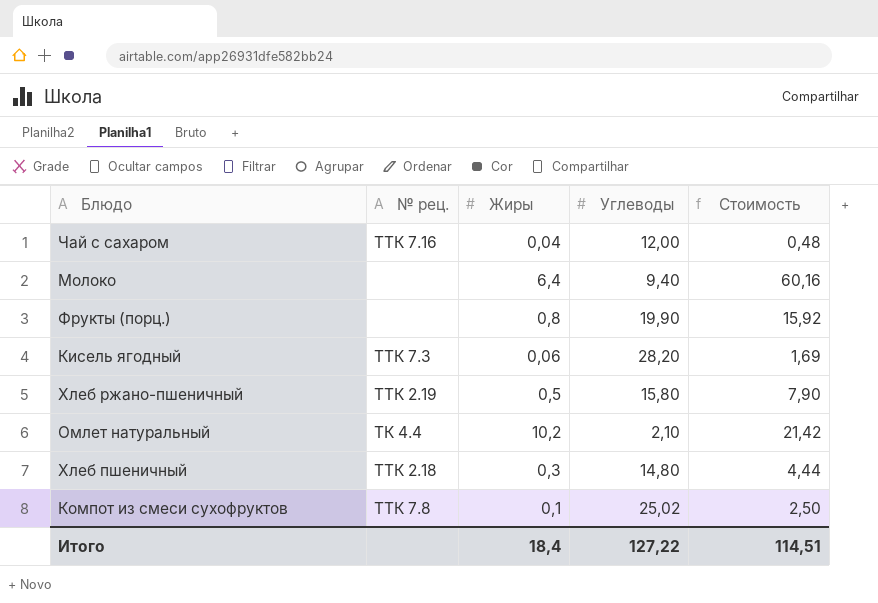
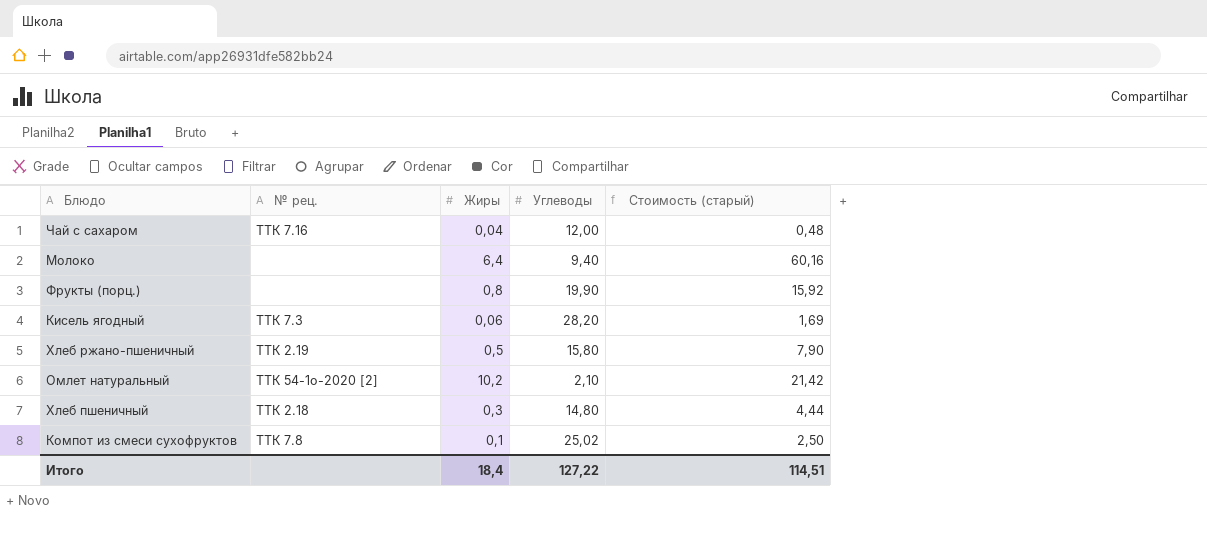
column name: Стоимость -> Стоимость (старый)
Омлет натуральный | № рец.: ТК 4.4 -> ТТК 54-1о-2020 [2]

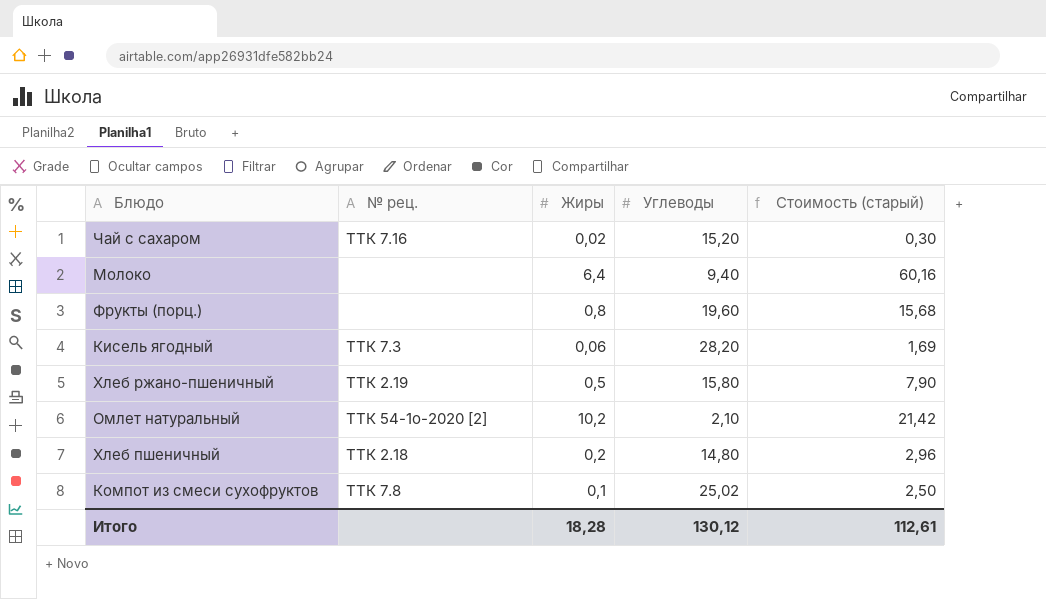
Чай с сахаром | Жиры: 0,04 -> 0,02
Чай с сахаром | Углеводы: 12,00 -> 15,20
Чай с сахаром | Стоимость (старый): 0,48 -> 0,30
Фрукты (порц.) | Углеводы: 19,90 -> 19,60
Фрукты (порц.) | Стоимость (старый): 15,92 -> 15,68
Хлеб пшеничный | Жиры: 0,3 -> 0,2
Хлеб пшеничный | Стоимость (старый): 4,44 -> 2,96
Итого | Жиры: 18,4 -> 18,28
Итого | Углеводы: 127,22 -> 130,12
Итого | Стоимость (старый): 114,51 -> 112,61

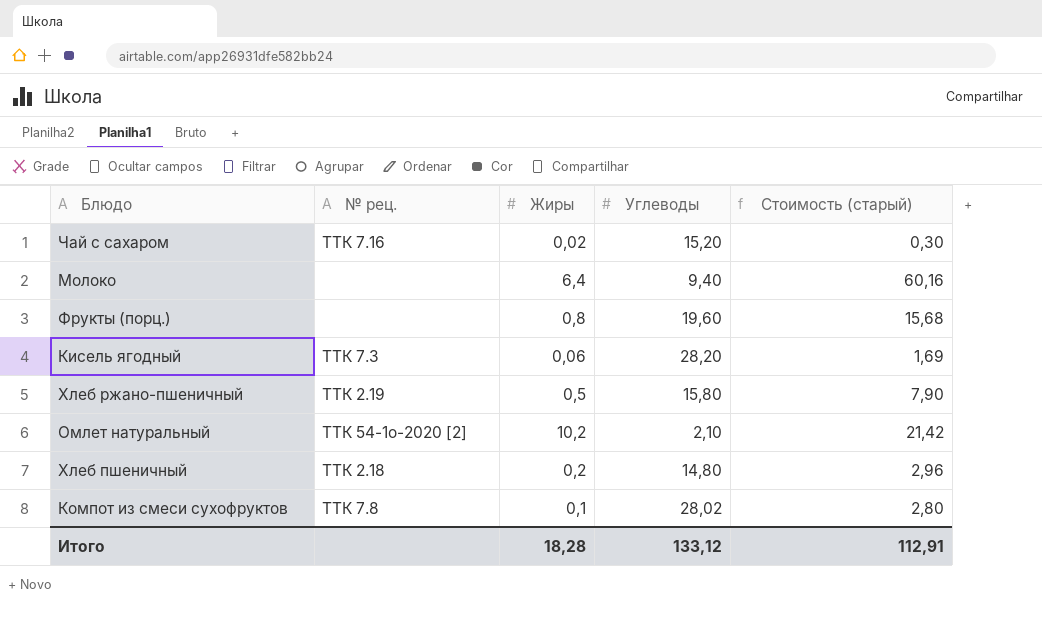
Компот из смеси сухофруктов | Углеводы: 25,02 -> 28,02
Компот из смеси сухофруктов | Стоимость (старый): 2,50 -> 2,80
Итого | Углеводы: 130,12 -> 133,12
Итого | Стоимость (старый): 112,61 -> 112,91

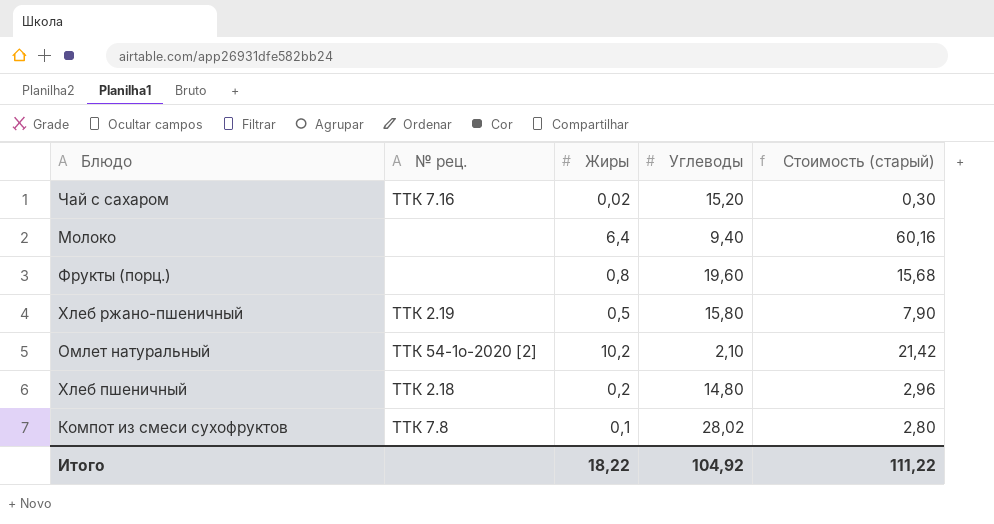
row Кисель ягодный: ТТК 7.3 | 0,06 | 28,20 | 1,69 -> none
Итого | Жиры: 18,28 -> 18,22
Итого | Углеводы: 133,12 -> 104,92
Итого | Стоимость (старый): 112,91 -> 111,22

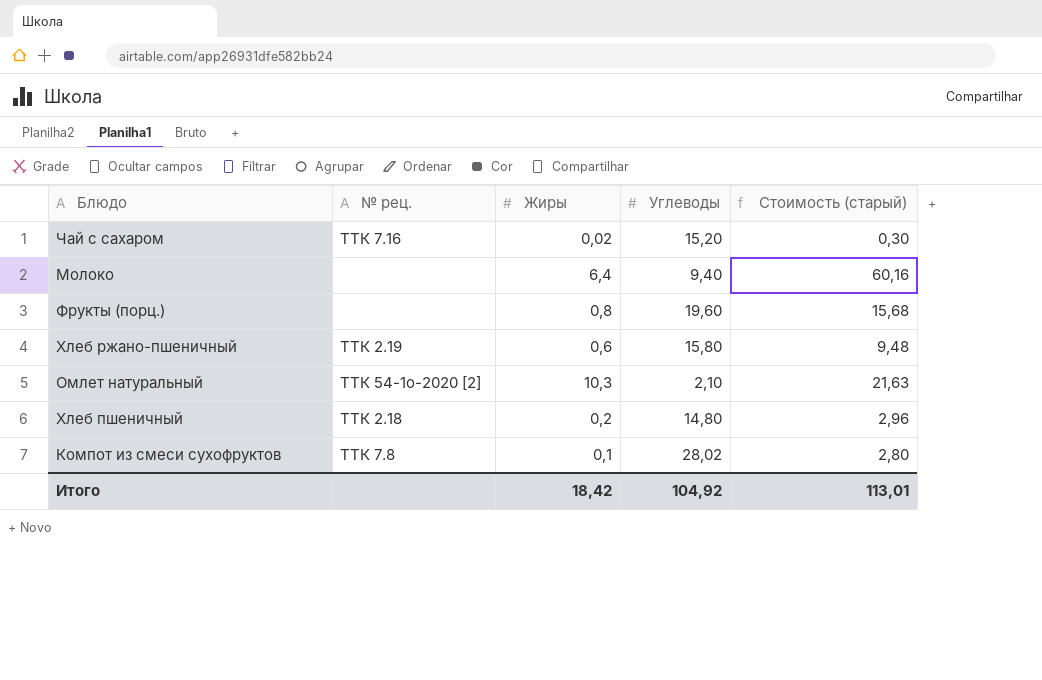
Хлеб ржано-пшеничный | Жиры: 0,5 -> 0,6
Хлеб ржано-пшеничный | Стоимость (старый): 7,90 -> 9,48
Омлет натуральный | Жиры: 10,2 -> 10,3
Омлет натуральный | Стоимость (старый): 21,42 -> 21,63
Итого | Жиры: 18,22 -> 18,42
Итого | Стоимость (старый): 111,22 -> 113,01

